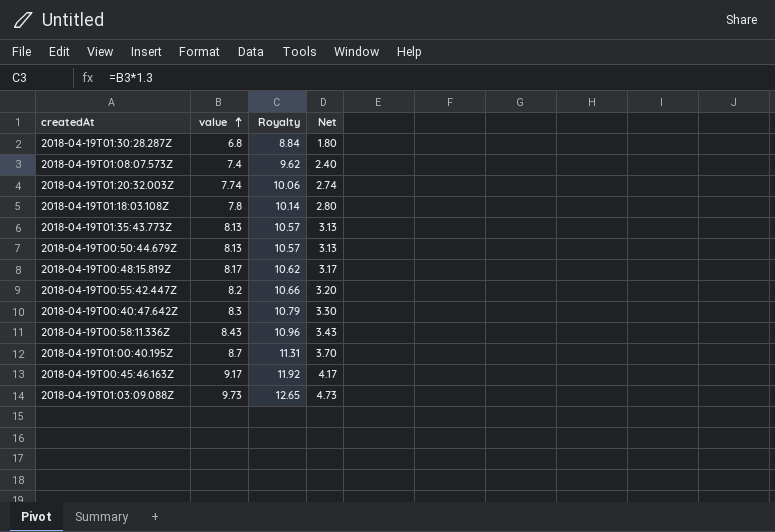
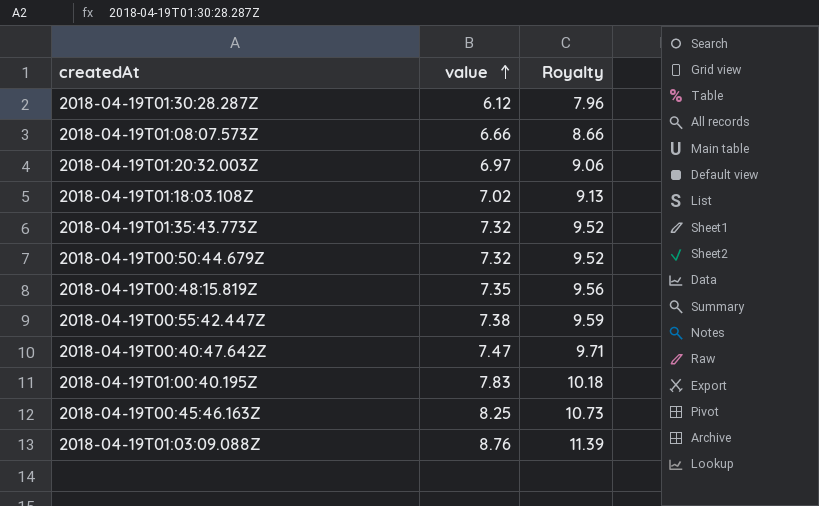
column Net | formula: [value] - 5 -> none
row 2018-04-19T00:58:11.336Z: 8.43 | 10.96 | 3.43 -> none
2018-04-19T01:30:28.287Z | value: 6.8 -> 6.12
2018-04-19T01:30:28.287Z | Royalty: 8.84 -> 7.96
2018-04-19T01:08:07.573Z | value: 7.4 -> 6.66
2018-04-19T01:08:07.573Z | Royalty: 9.62 -> 8.66
2018-04-19T01:20:32.003Z | value: 7.74 -> 6.97
2018-04-19T01:20:32.003Z | Royalty: 10.06 -> 9.06
2018-04-19T01:18:03.108Z | value: 7.8 -> 7.02
2018-04-19T01:18:03.108Z | Royalty: 10.14 -> 9.13
2018-04-19T01:35:43.773Z | value: 8.13 -> 7.32
2018-04-19T01:35:43.773Z | Royalty: 10.57 -> 9.52
2018-04-19T00:50:44.679Z | value: 8.13 -> 7.32
2018-04-19T00:50:44.679Z | Royalty: 10.57 -> 9.52
2018-04-19T00:48:15.819Z | value: 8.17 -> 7.35
2018-04-19T00:48:15.819Z | Royalty: 10.62 -> 9.56
2018-04-19T00:55:42.447Z | value: 8.2 -> 7.38
2018-04-19T00:55:42.447Z | Royalty: 10.66 -> 9.59
2018-04-19T00:40:47.642Z | value: 8.3 -> 7.47
2018-04-19T00:40:47.642Z | Royalty: 10.79 -> 9.71
2018-04-19T01:00:40.195Z | value: 8.7 -> 7.83
2018-04-19T01:00:40.195Z | Royalty: 11.31 -> 10.18
2018-04-19T00:45:46.163Z | value: 9.17 -> 8.25
2018-04-19T00:45:46.163Z | Royalty: 11.92 -> 10.73
2018-04-19T01:03:09.088Z | value: 9.73 -> 8.76
2018-04-19T01:03:09.088Z | Royalty: 12.65 -> 11.39

